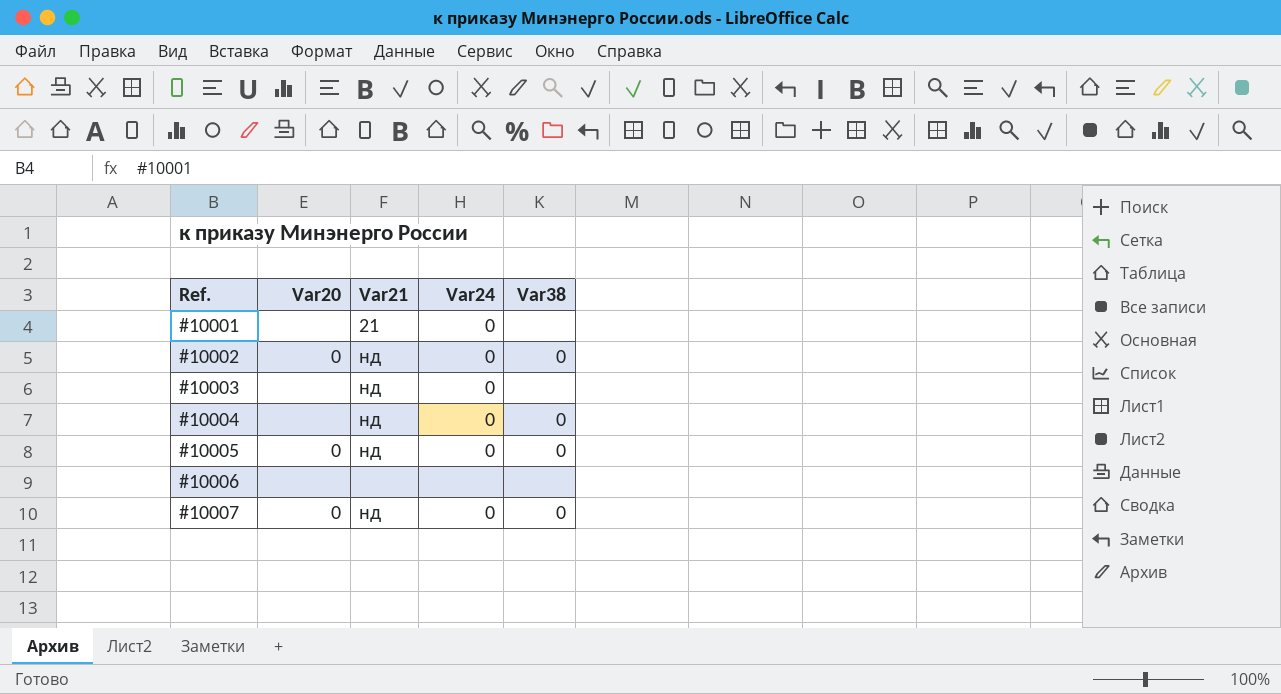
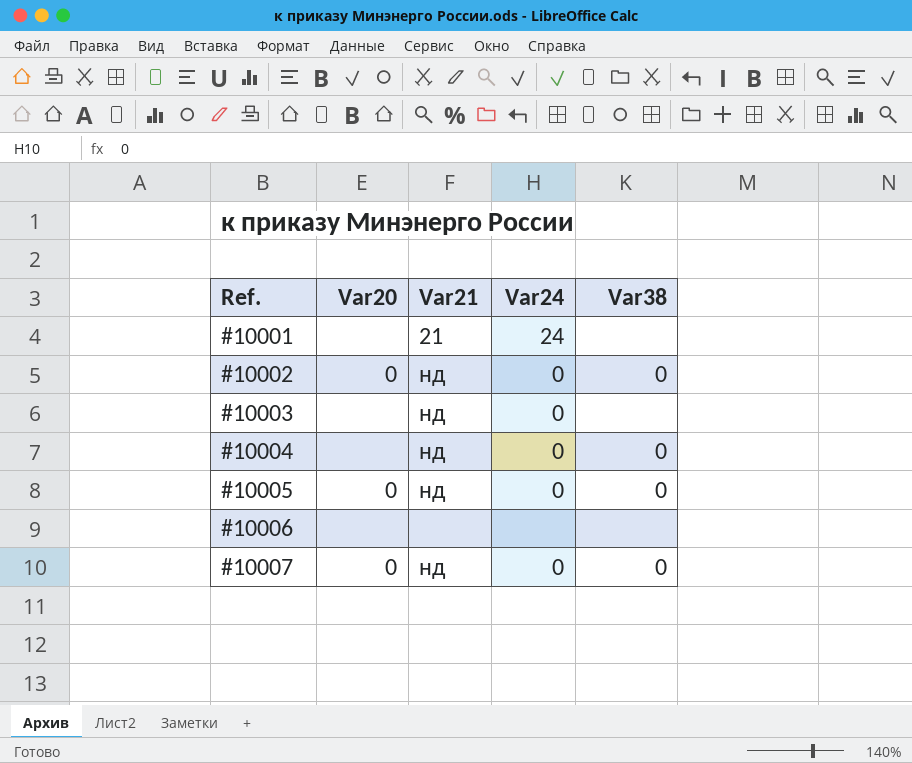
#10001 | Var24: 0 -> 24

